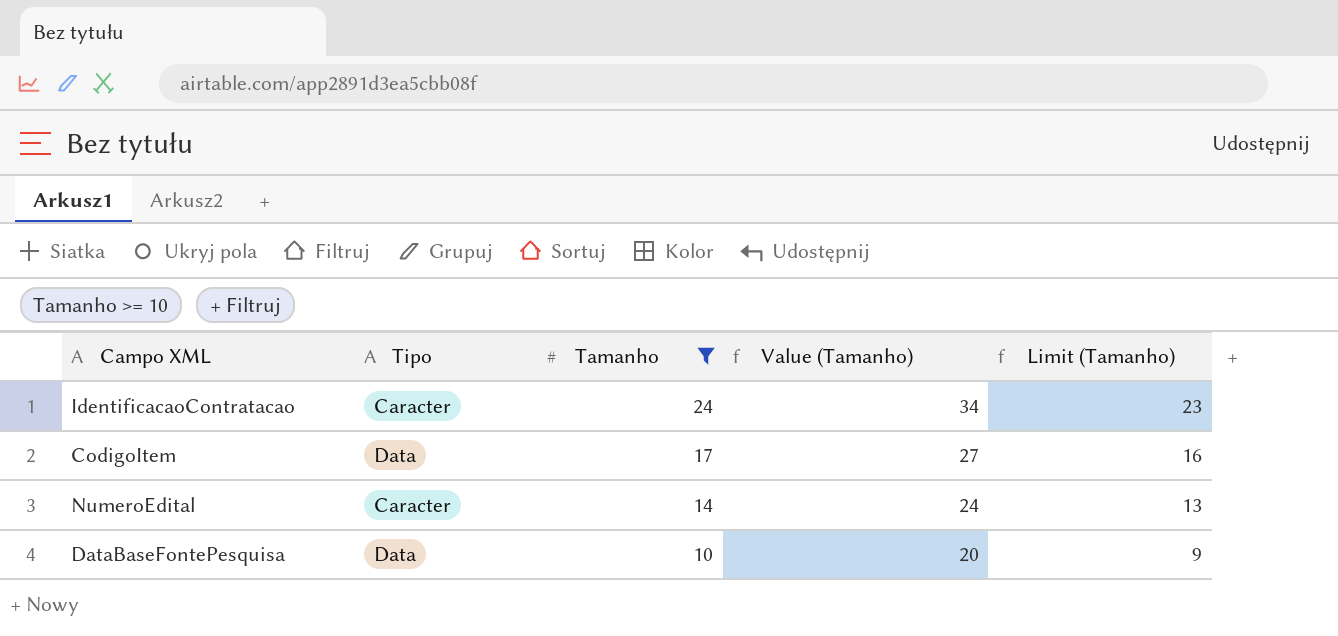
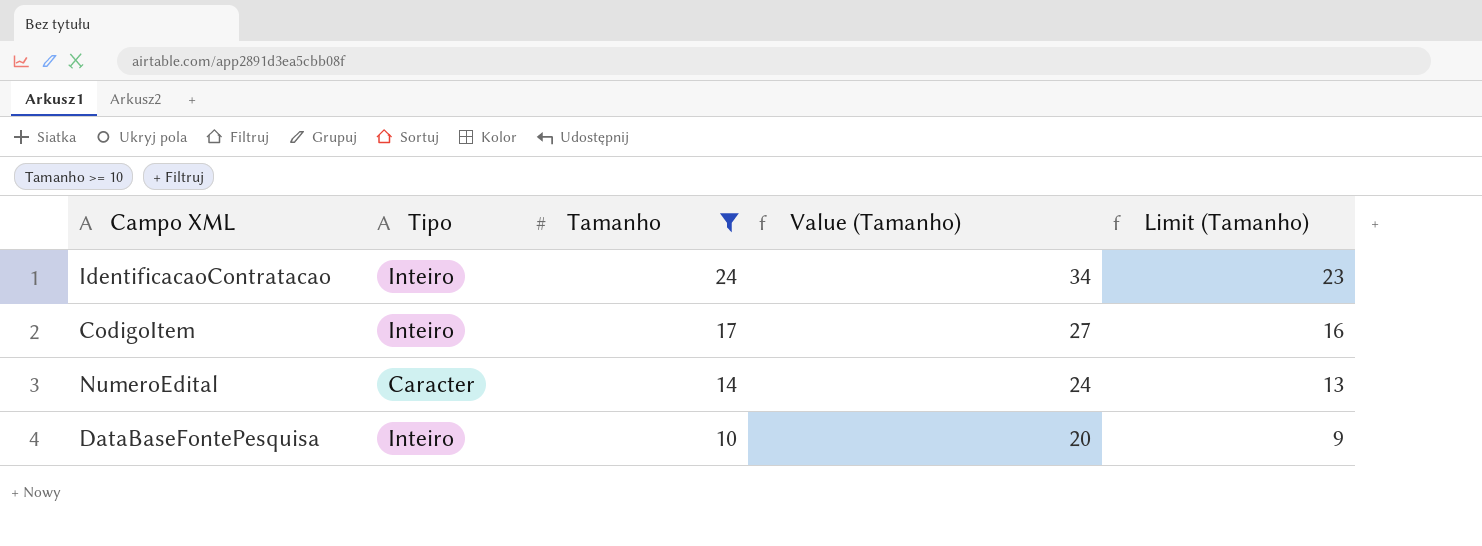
IdentificacaoContratacao | Tipo: Caracter -> Inteiro
CodigoItem | Tipo: Data -> Inteiro
DataBaseFontePesquisa | Tipo: Data -> Inteiro

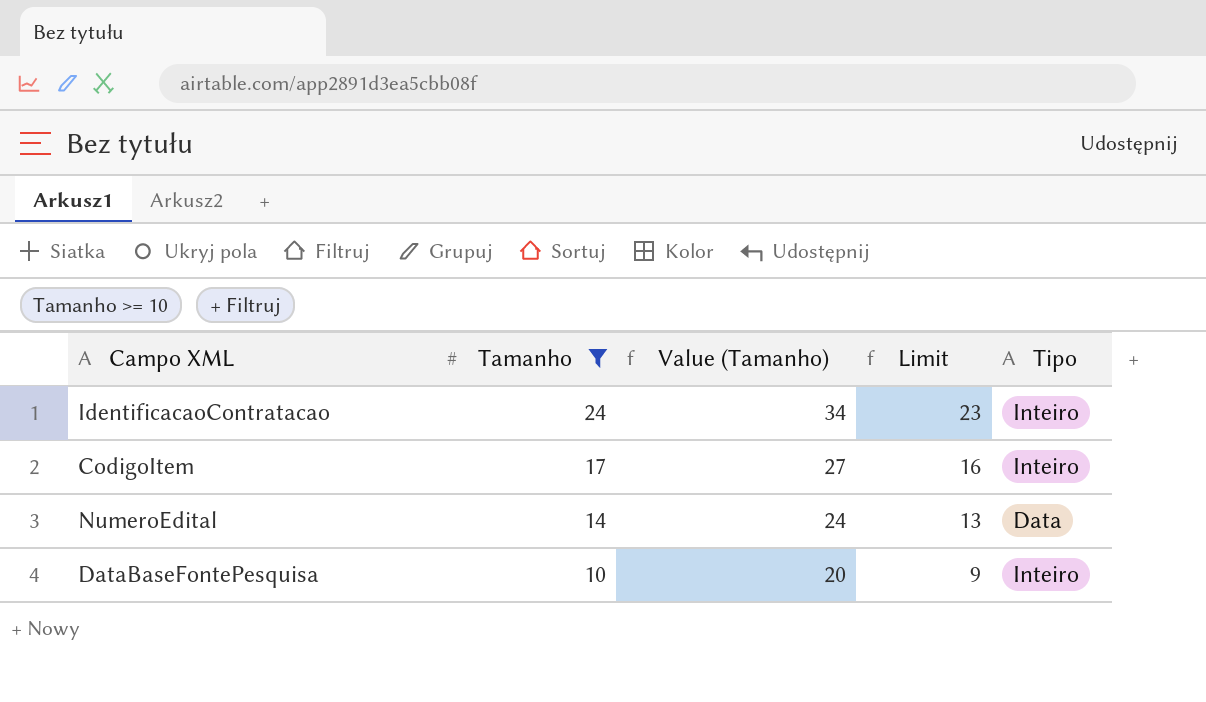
column name: Limit (Tamanho) -> Limit
column Tipo | position: 2 -> 5
NumeroEdital | Tipo: Caracter -> Data

